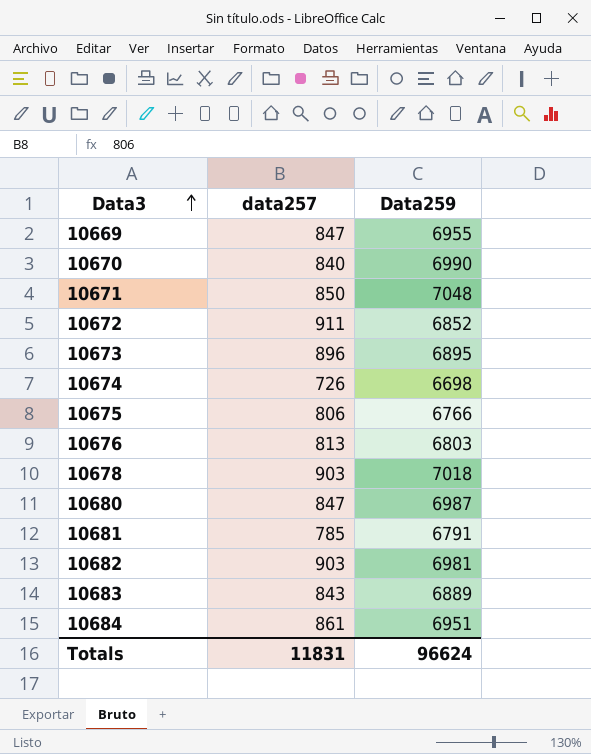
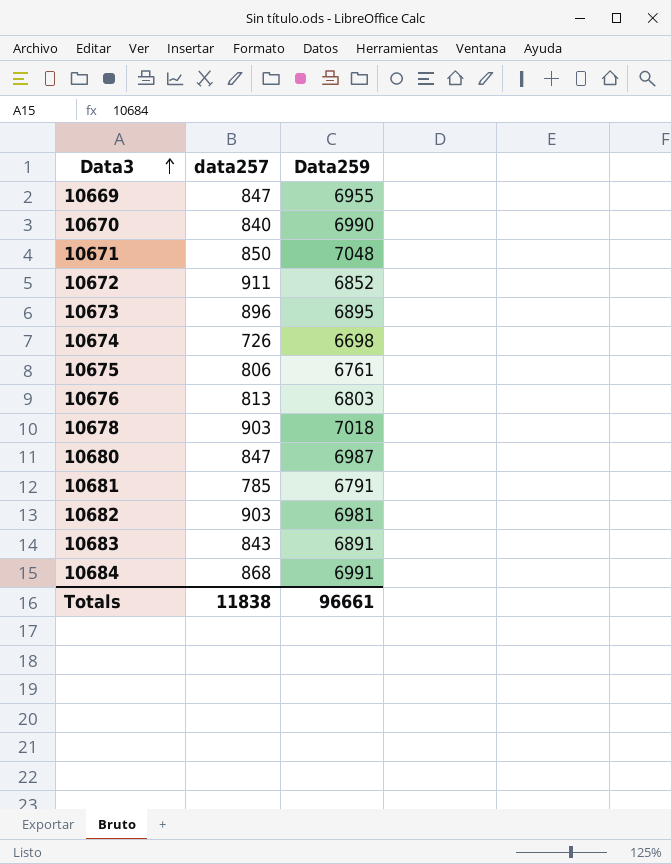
10675 | Data259: 6766 -> 6761
10683 | Data259: 6889 -> 6891
10684 | data257: 861 -> 868
10684 | Data259: 6951 -> 6991
Totals | data257: 11831 -> 11838
Totals | Data259: 96624 -> 96661

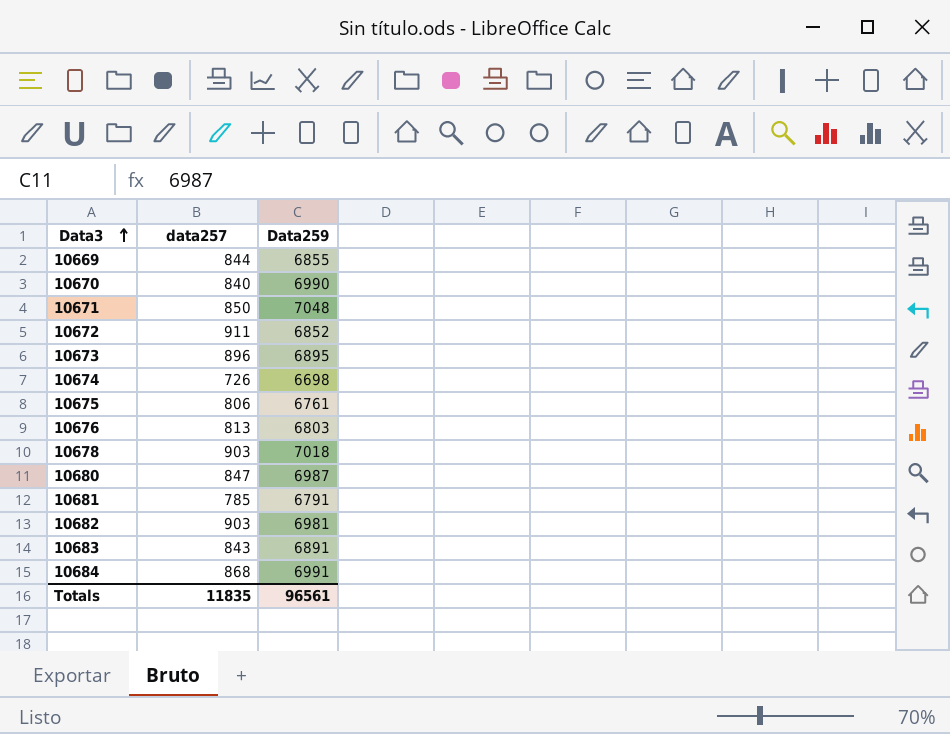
10669 | data257: 847 -> 844
10669 | Data259: 6955 -> 6855
Totals | data257: 11838 -> 11835
Totals | Data259: 96661 -> 96561

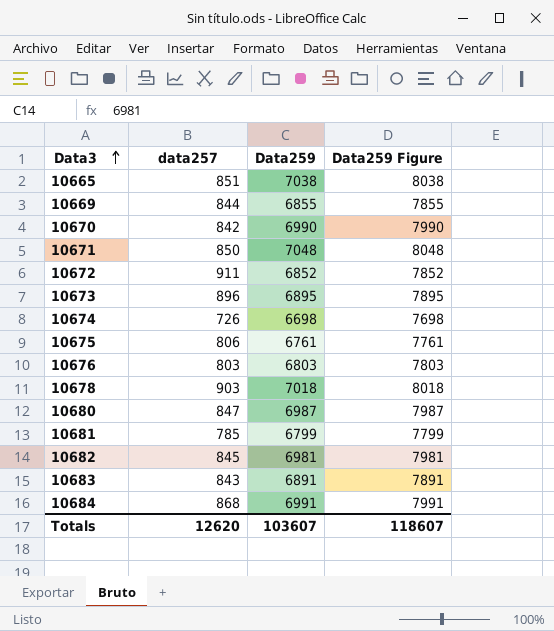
column Data259 Figure | formula: none -> [Data259] + 1000
row 10665: none -> 851 | 7038 | 8038
10670 | data257: 840 -> 842
10676 | data257: 813 -> 803
10681 | Data259: 6791 -> 6799
10682 | data257: 903 -> 845
Totals | data257: 11835 -> 12620
Totals | Data259: 96561 -> 103607

